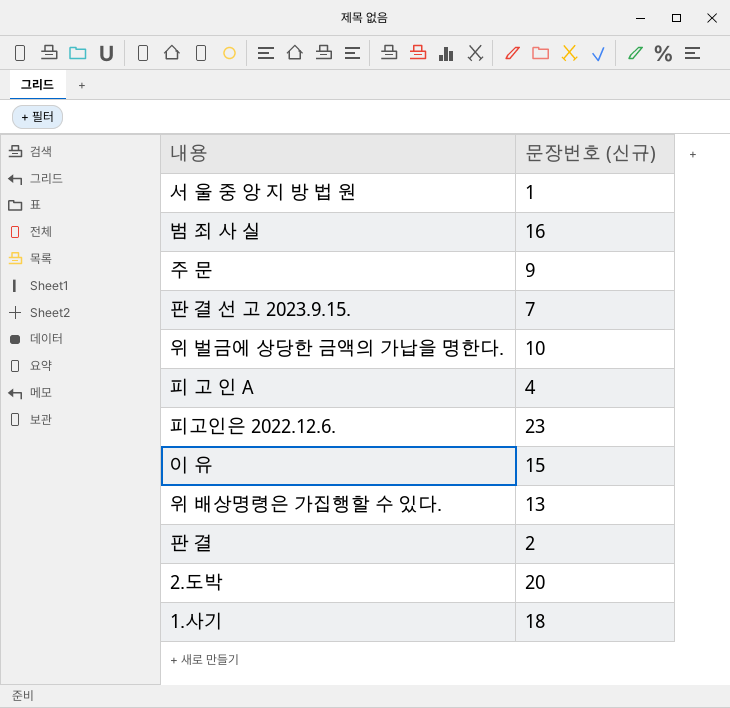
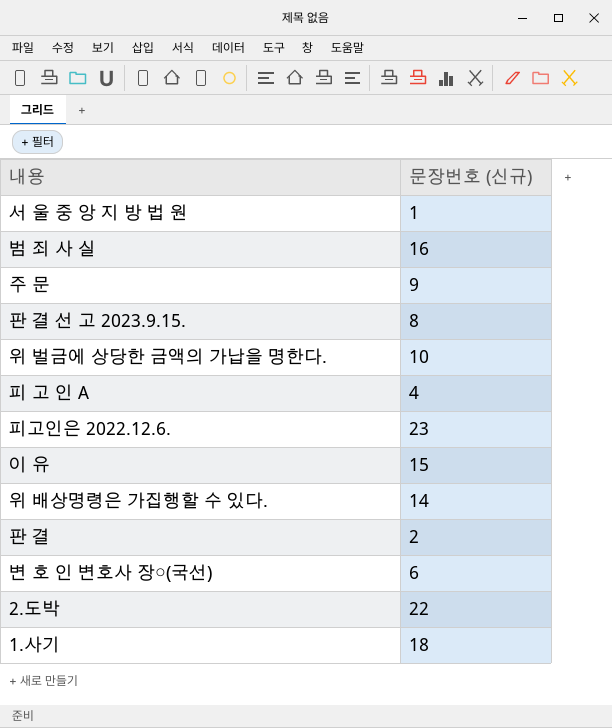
판 결 선 고 2023.9.15. | 문장번호 (신규): 7 -> 8
위 배상명령은 가집행할 수 있다. | 문장번호 (신규): 13 -> 14
row 변 호 인 변호사 장○(국선): none -> 6
2.도박 | 문장번호 (신규): 20 -> 22

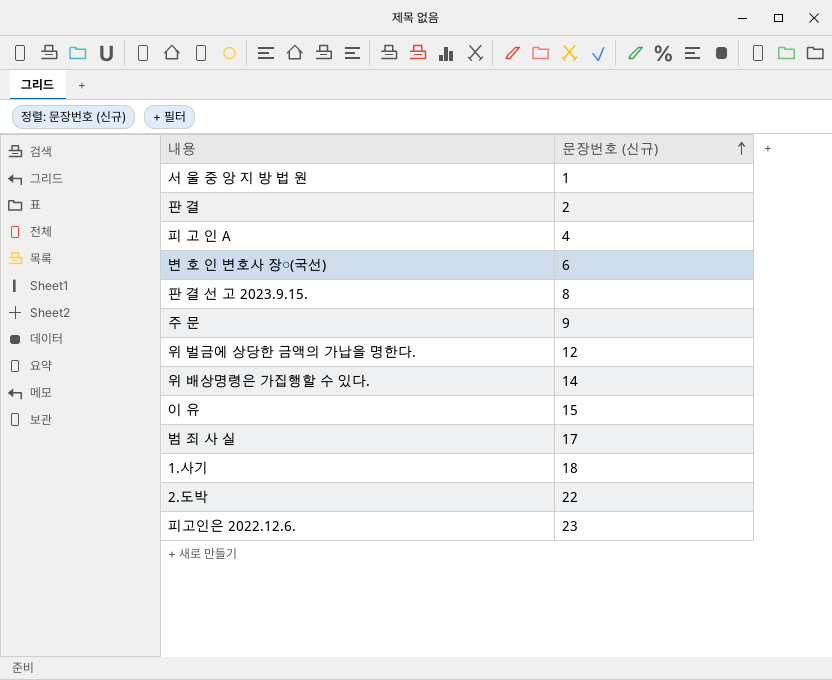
row order: none -> 문장번호 (신규) ascending
위 벌금에 상당한 금액의 가납을 명한다. | 문장번호 (신규): 10 -> 12
범 죄 사 실 | 문장번호 (신규): 16 -> 17

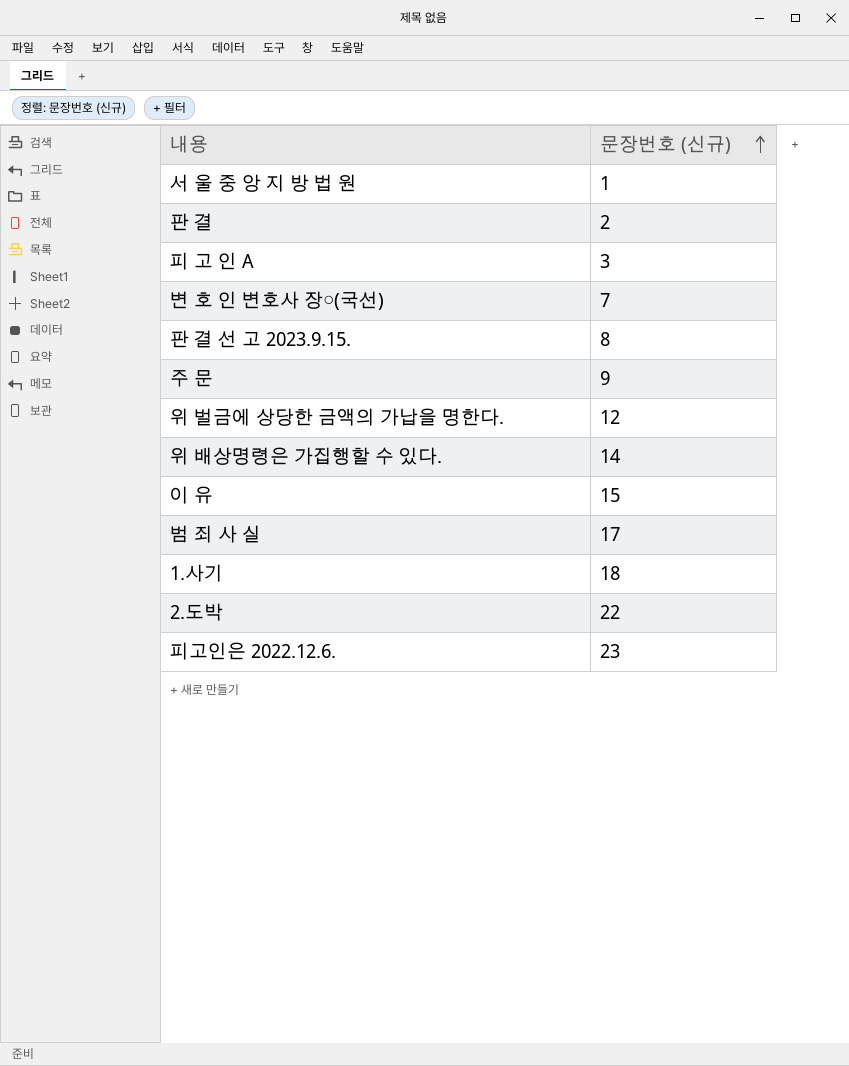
피 고 인 A | 문장번호 (신규): 4 -> 3
변 호 인 변호사 장○(국선) | 문장번호 (신규): 6 -> 7

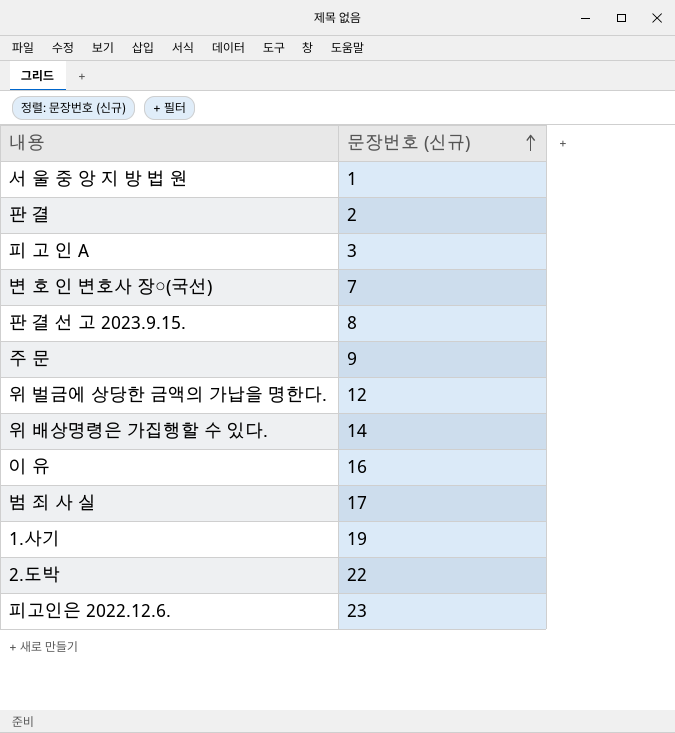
이 유 | 문장번호 (신규): 15 -> 16
1.사기 | 문장번호 (신규): 18 -> 19

